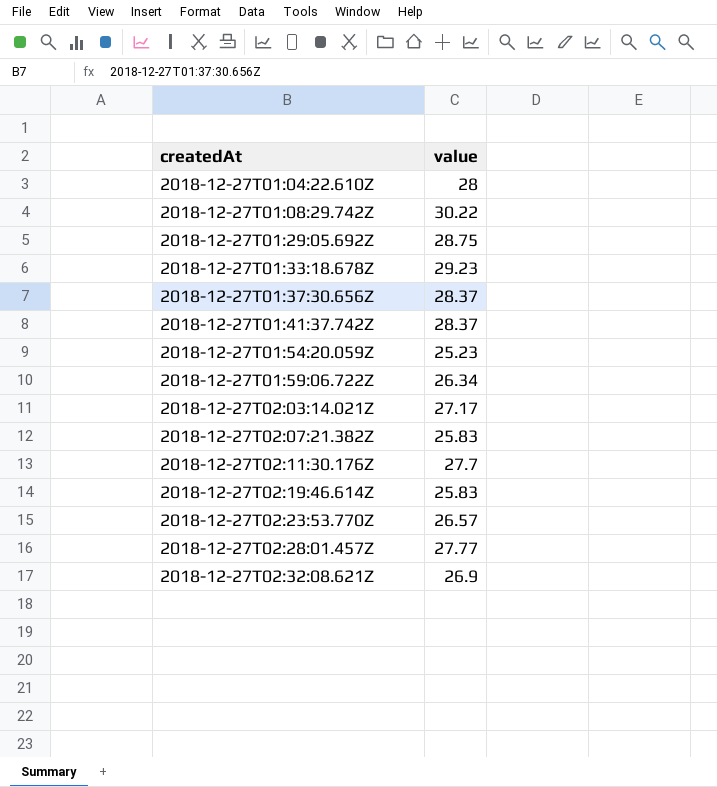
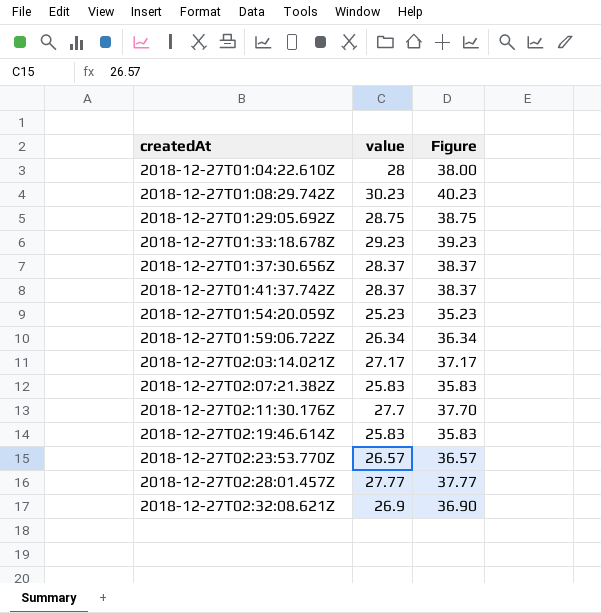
column Figure | formula: none -> [value] + 10
2018-12-27T01:08:29.742Z | value: 30.22 -> 30.23

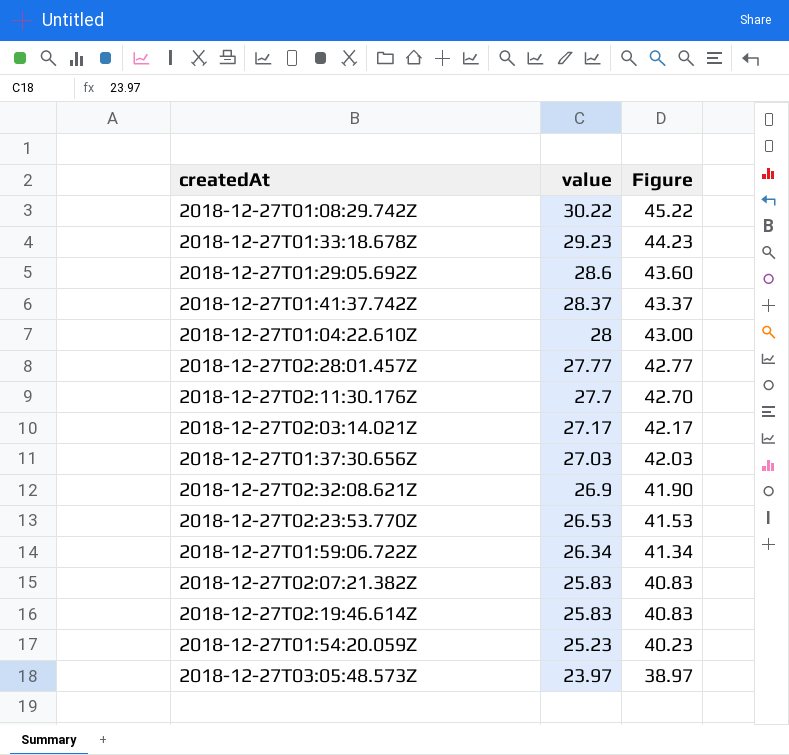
row order: createdAt ascending -> value descending
column Figure | formula: [value] + 10 -> [value] + 15
2018-12-27T01:08:29.742Z | value: 30.23 -> 30.22
2018-12-27T01:29:05.692Z | value: 28.75 -> 28.6
2018-12-27T01:37:30.656Z | value: 28.37 -> 27.03
2018-12-27T02:23:53.770Z | value: 26.57 -> 26.53
row 2018-12-27T03:05:48.573Z: none -> 23.97 | 38.97

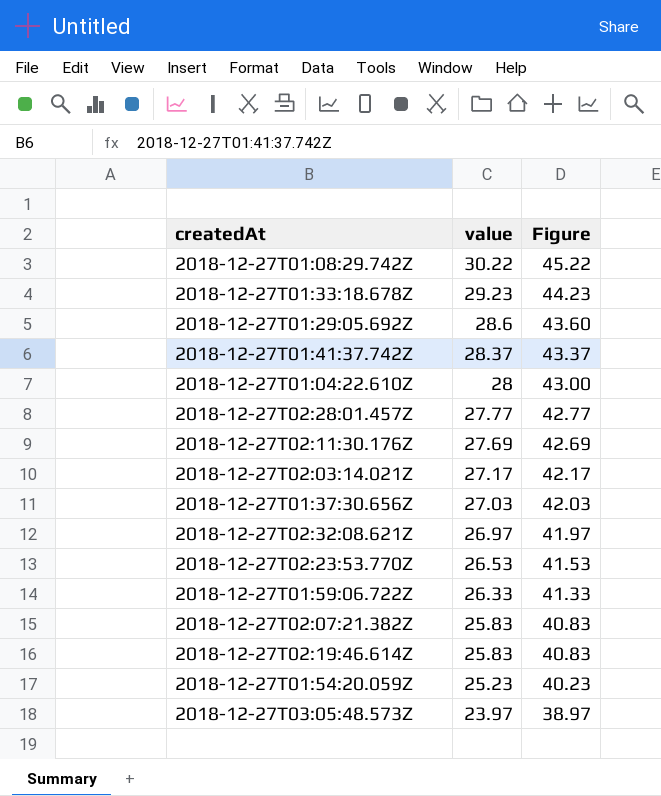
2018-12-27T02:11:30.176Z | value: 27.7 -> 27.69
2018-12-27T02:11:30.176Z | Figure: 42.70 -> 42.69
2018-12-27T02:32:08.621Z | value: 26.9 -> 26.97
2018-12-27T02:32:08.621Z | Figure: 41.90 -> 41.97
2018-12-27T01:59:06.722Z | value: 26.34 -> 26.33
2018-12-27T01:59:06.722Z | Figure: 41.34 -> 41.33

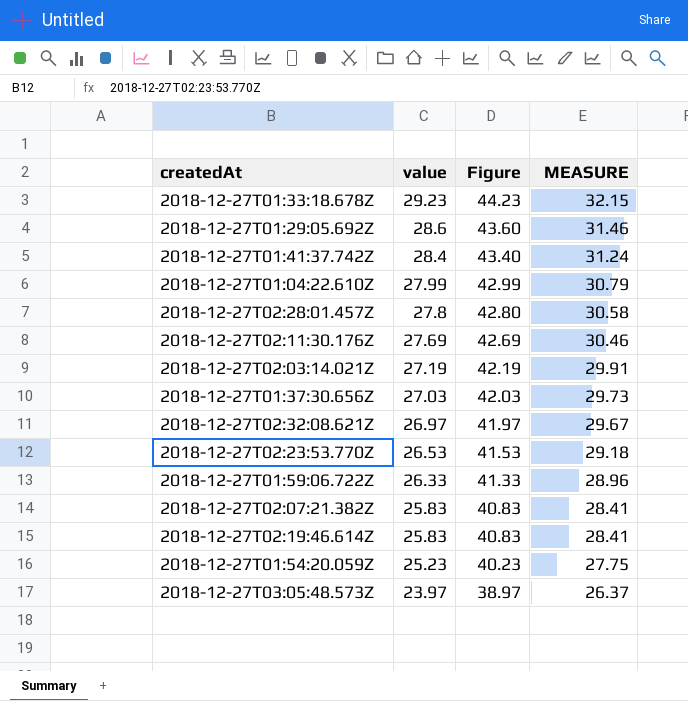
column MEASURE | formula: none -> [value] * 1.1
row 2018-12-27T01:08:29.742Z: 30.22 | 45.22 -> none
2018-12-27T01:41:37.742Z | value: 28.37 -> 28.4
2018-12-27T01:41:37.742Z | Figure: 43.37 -> 43.40
2018-12-27T01:04:22.610Z | value: 28 -> 27.99
2018-12-27T01:04:22.610Z | Figure: 43.00 -> 42.99
2018-12-27T02:28:01.457Z | value: 27.77 -> 27.8
2018-12-27T02:28:01.457Z | Figure: 42.77 -> 42.80
2018-12-27T02:03:14.021Z | value: 27.17 -> 27.19
2018-12-27T02:03:14.021Z | Figure: 42.17 -> 42.19

